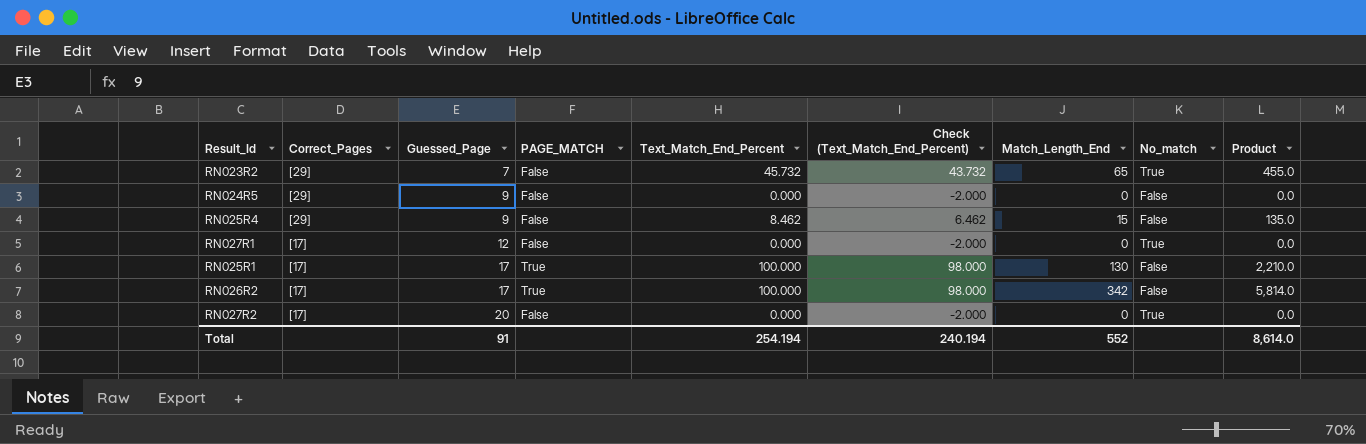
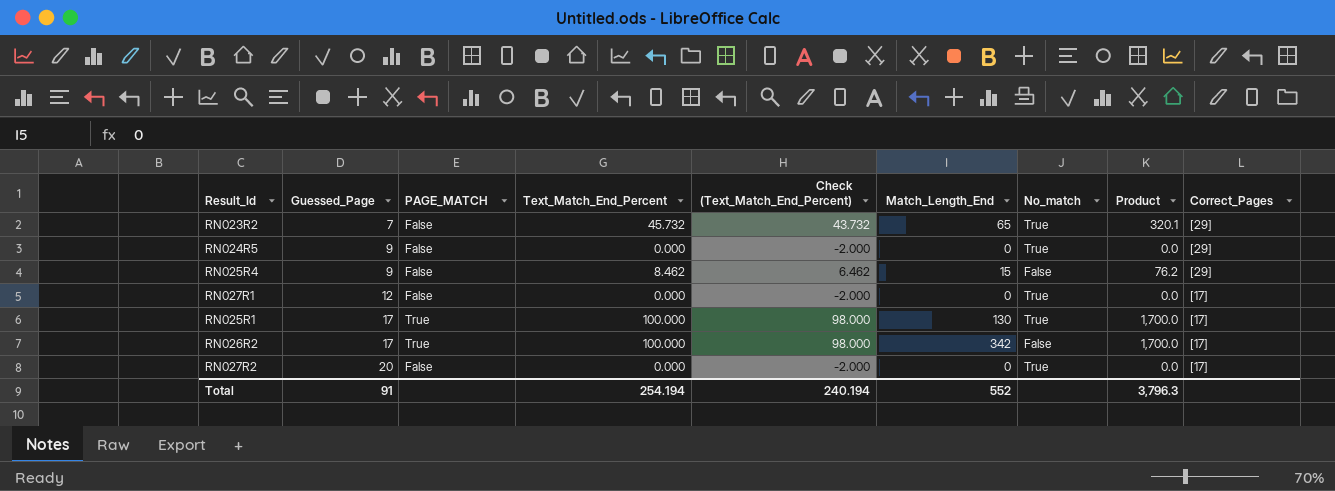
column Product | formula: [Guessed_Page] * [Match_Length_End] -> [Guessed_Page] * [Text_Match_End_Percent]
column Correct_Pages | position: 2 -> 9
RN024R5 | No_match: False -> True
RN025R1 | No_match: False -> True
Total | Product: 8,614.0 -> 3,796.3

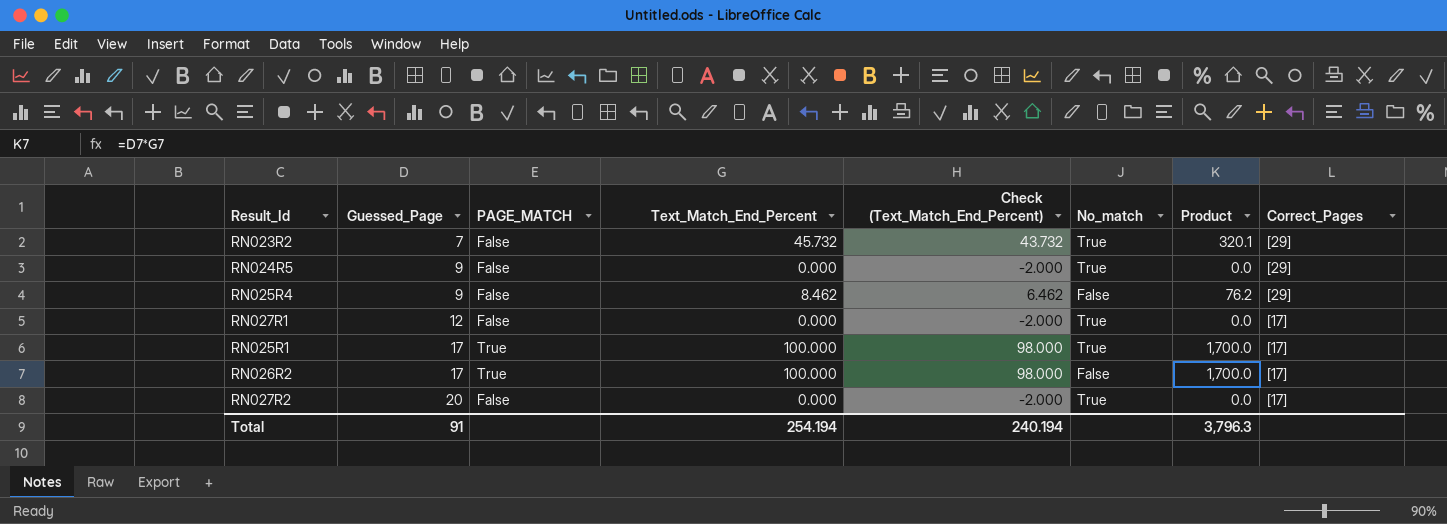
column Match_Length_End | position: 6 -> none

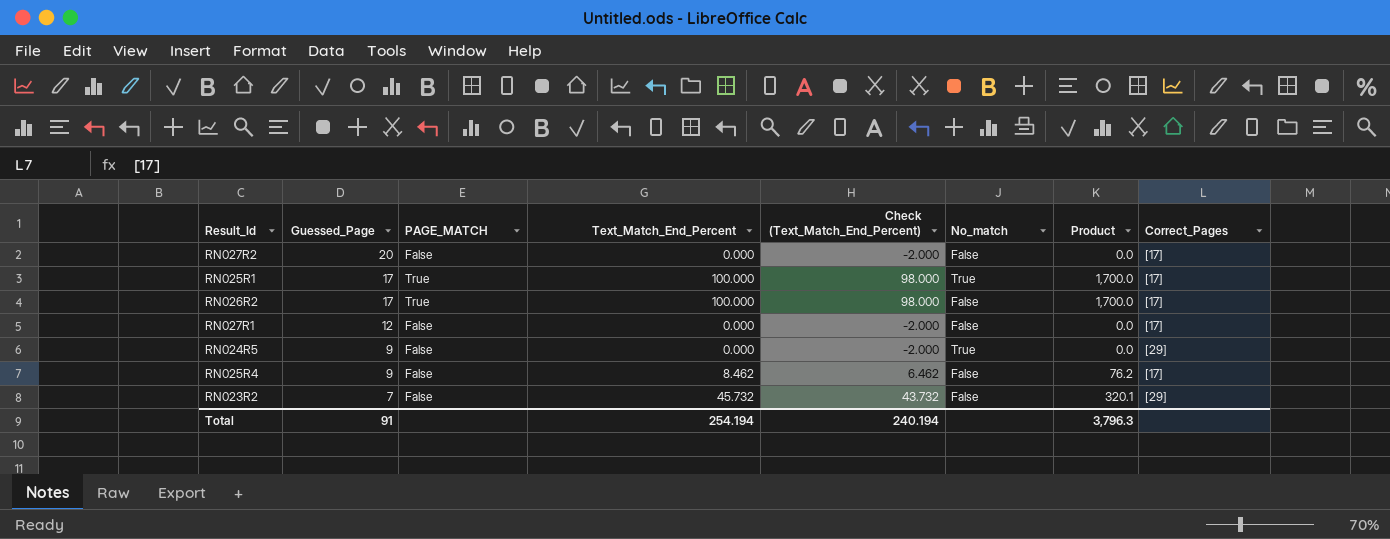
row order: Guessed_Page ascending -> Guessed_Page descending
RN027R2 | No_match: True -> False
RN027R1 | No_match: True -> False
RN025R4 | Correct_Pages: [29] -> [17]
RN023R2 | No_match: True -> False

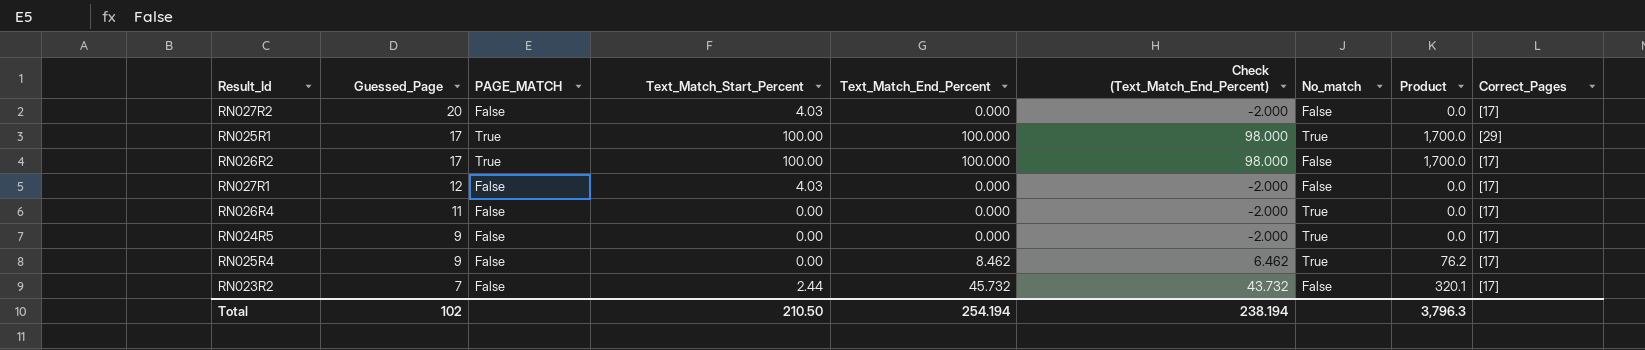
column Text_Match_Start_Percent | position: none -> 4
RN025R1 | Correct_Pages: [17] -> [29]
row RN026R4: none -> 11 | False | 0.00 | 0.000 | -2.000 | True | 0.0 | [17]
RN024R5 | Correct_Pages: [29] -> [17]
RN025R4 | No_match: False -> True
RN023R2 | Correct_Pages: [29] -> [17]
Total | Guessed_Page: 91 -> 102
Total | Check (Text_Match_End_Percent): 240.194 -> 238.194

